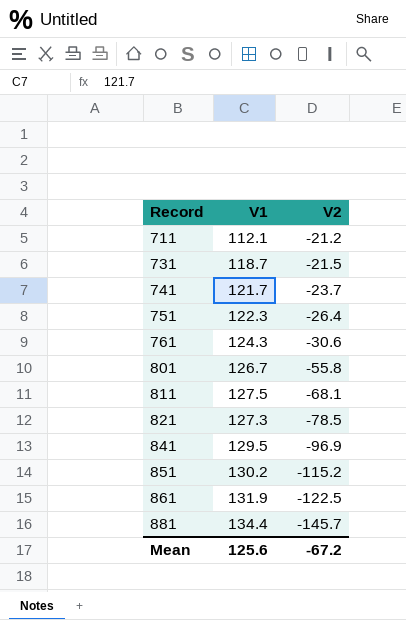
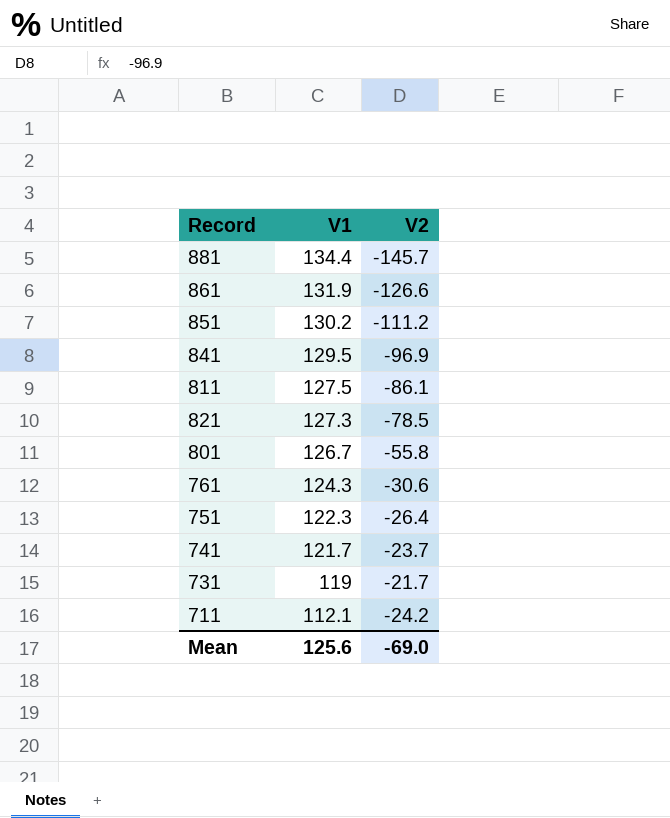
row order: Record ascending -> V1 descending
861 | V2: -122.5 -> -126.6
851 | V2: -115.2 -> -111.2
811 | V2: -68.1 -> -86.1
731 | V1: 118.7 -> 119
731 | V2: -21.5 -> -21.7
711 | V2: -21.2 -> -24.2
Mean | V2: -67.2 -> -69.0

